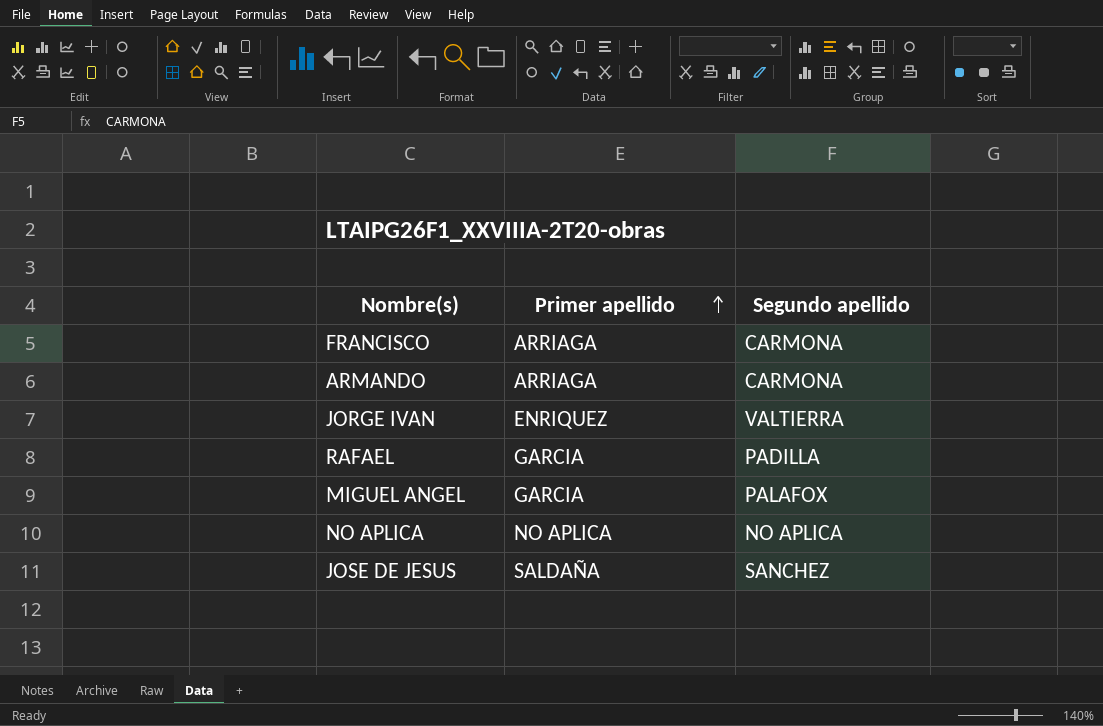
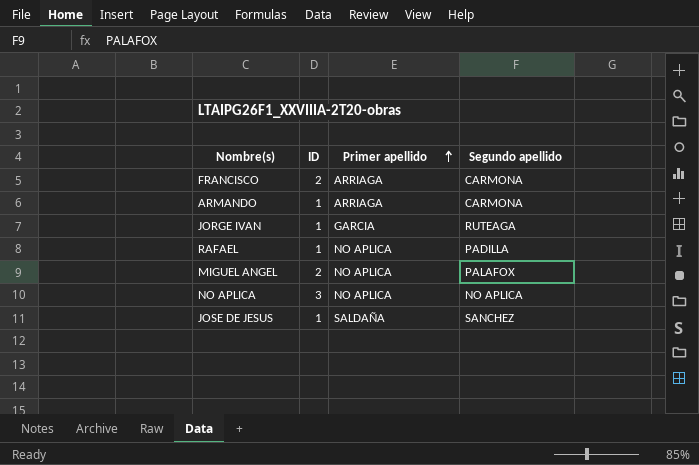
column ID | position: none -> 2
JORGE IVAN | Primer apellido: ENRIQUEZ -> GARCIA
JORGE IVAN | Segundo apellido: VALTIERRA -> RUTEAGA
RAFAEL | Primer apellido: GARCIA -> NO APLICA
MIGUEL ANGEL | Primer apellido: GARCIA -> NO APLICA

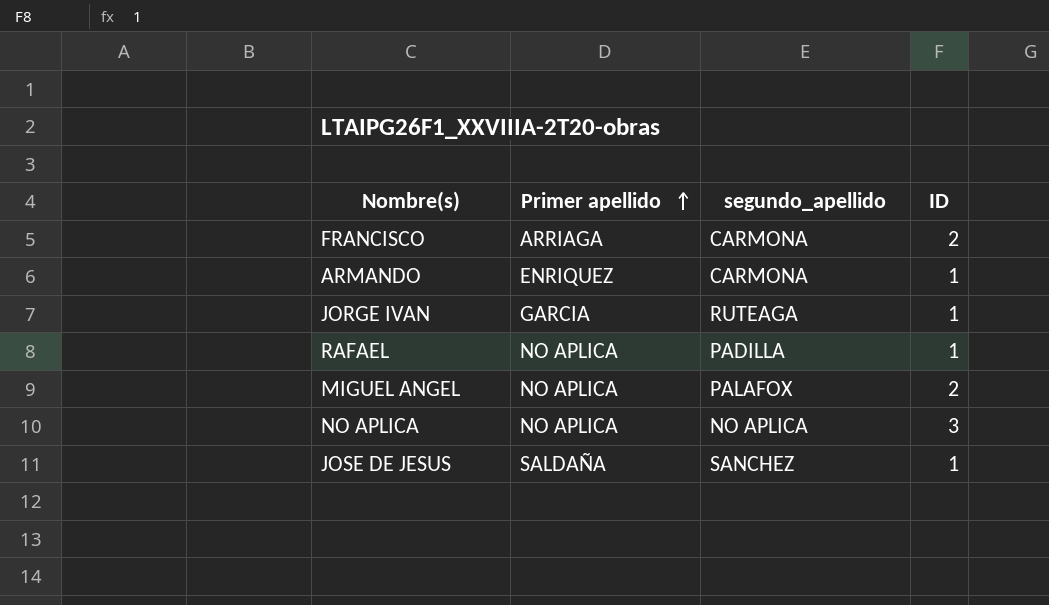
column name: Segundo apellido -> segundo_apellido
column ID | position: 2 -> 4
ARMANDO | Primer apellido: ARRIAGA -> ENRIQUEZ

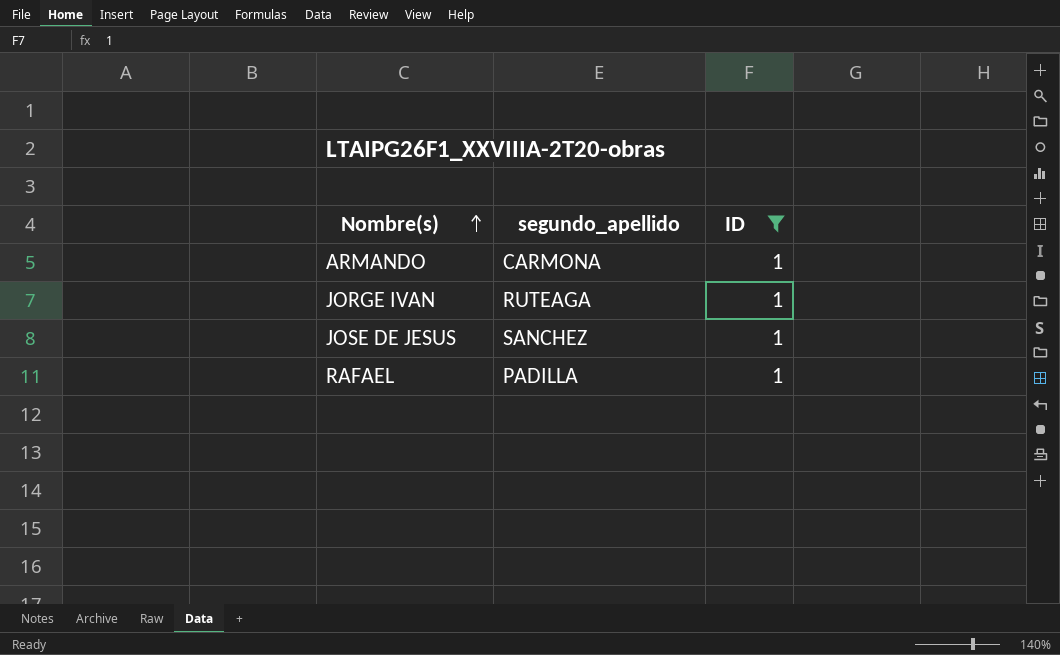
filter: none -> ID = 1
row order: Primer apellido ascending -> Nombre(s) ascending
column Primer apellido | position: 2 -> none

